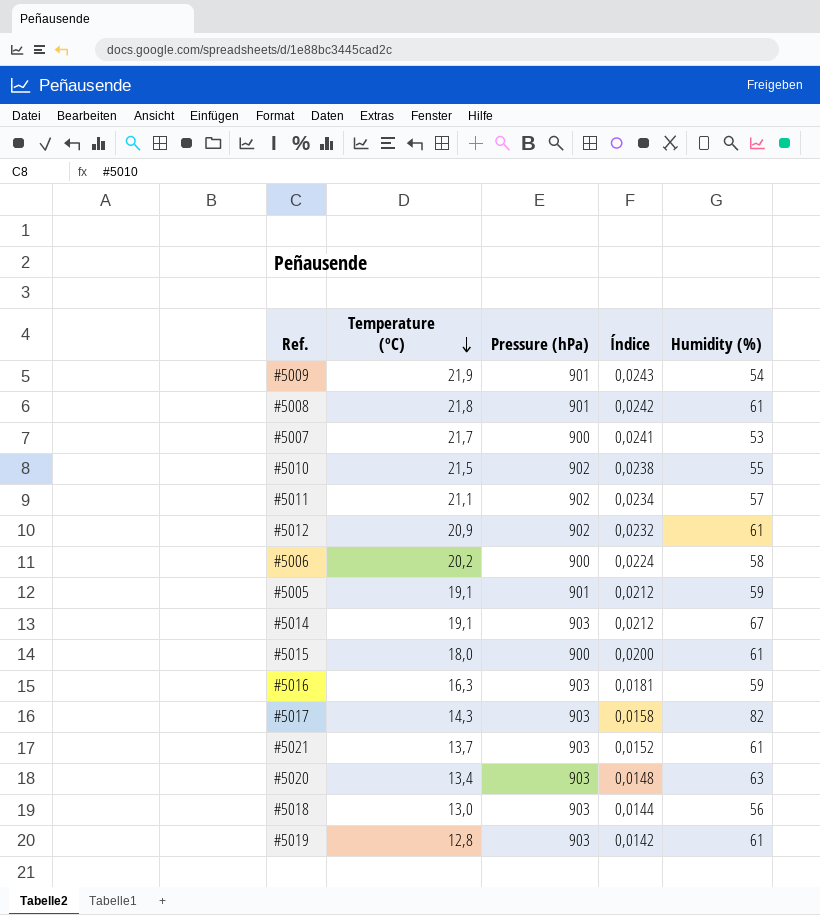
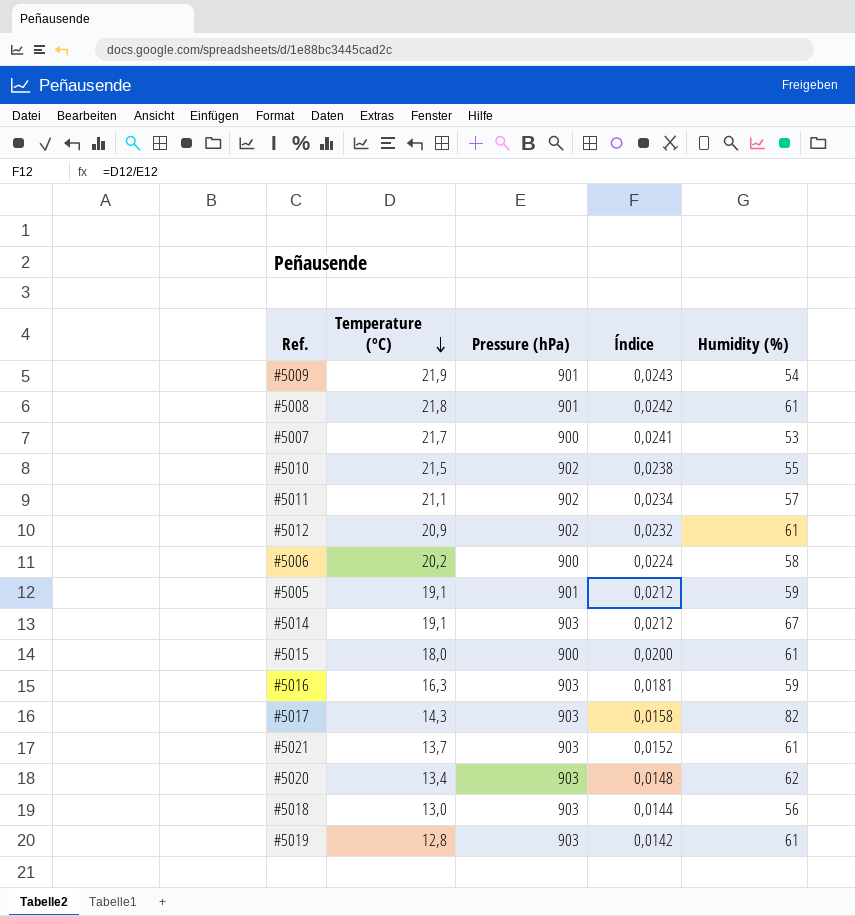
#5020 | Humidity (%): 63 -> 62

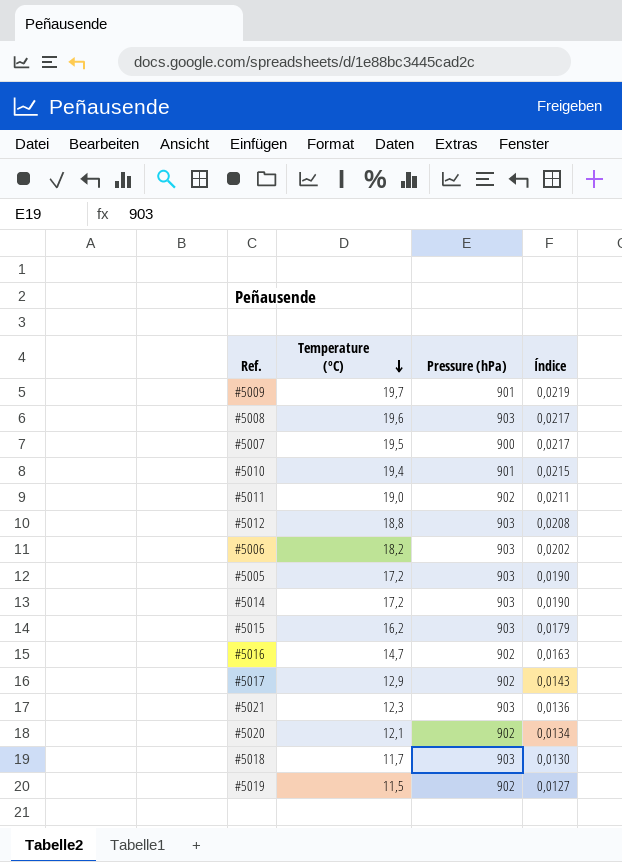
column Humidity (%) | position: 5 -> none
#5009 | Temperature (ºC): 21,9 -> 19,7
#5009 | Índice: 0,0243 -> 0,0219
#5008 | Temperature (ºC): 21,8 -> 19,6
#5008 | Pressure (hPa): 901 -> 903
#5008 | Índice: 0,0242 -> 0,0217
#5007 | Temperature (ºC): 21,7 -> 19,5
#5007 | Índice: 0,0241 -> 0,0217
#5010 | Temperature (ºC): 21,5 -> 19,4
#5010 | Pressure (hPa): 902 -> 901
#5010 | Índice: 0,0238 -> 0,0215
#5011 | Temperature (ºC): 21,1 -> 19,0
#5011 | Índice: 0,0234 -> 0,0211
#5012 | Temperature (ºC): 20,9 -> 18,8
#5012 | Pressure (hPa): 902 -> 903
#5012 | Índice: 0,0232 -> 0,0208
#5006 | Temperature (ºC): 20,2 -> 18,2
#5006 | Pressure (hPa): 900 -> 903
#5006 | Índice: 0,0224 -> 0,0202
#5005 | Temperature (ºC): 19,1 -> 17,2
#5005 | Pressure (hPa): 901 -> 903
#5005 | Índice: 0,0212 -> 0,0190
#5014 | Temperature (ºC): 19,1 -> 17,2
#5014 | Índice: 0,0212 -> 0,0190
#5015 | Temperature (ºC): 18,0 -> 16,2
#5015 | Pressure (hPa): 900 -> 903
#5015 | Índice: 0,0200 -> 0,0179
#5016 | Temperature (ºC): 16,3 -> 14,7
#5016 | Pressure (hPa): 903 -> 902
#5016 | Índice: 0,0181 -> 0,0163
#5017 | Temperature (ºC): 14,3 -> 12,9
#5017 | Pressure (hPa): 903 -> 902
#5017 | Índice: 0,0158 -> 0,0143
#5021 | Temperature (ºC): 13,7 -> 12,3
#5021 | Índice: 0,0152 -> 0,0136
#5020 | Temperature (ºC): 13,4 -> 12,1
#5020 | Pressure (hPa): 903 -> 902
#5020 | Índice: 0,0148 -> 0,0134
#5018 | Temperature (ºC): 13,0 -> 11,7
#5018 | Índice: 0,0144 -> 0,0130
#5019 | Temperature (ºC): 12,8 -> 11,5
#5019 | Pressure (hPa): 903 -> 902
#5019 | Índice: 0,0142 -> 0,0127

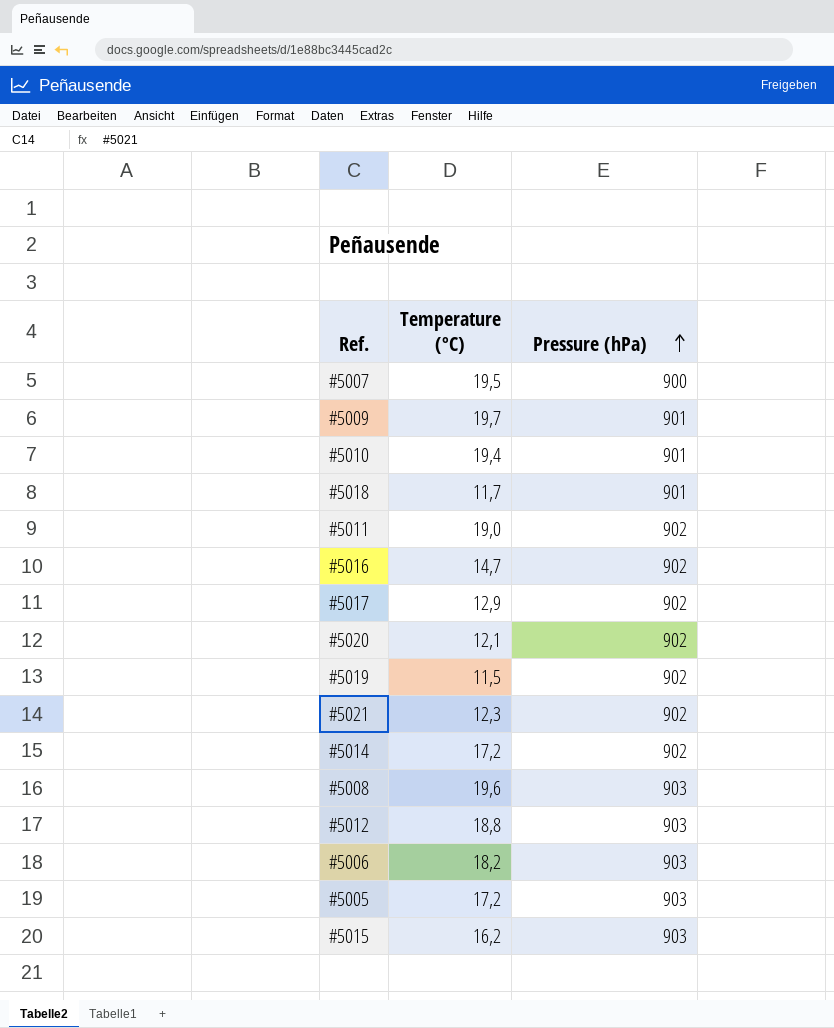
row order: Temperature (ºC) descending -> Pressure (hPa) ascending
column Índice | formula: [Temperature (ºC)] / [Pressure (hPa)] -> none
#5018 | Pressure (hPa): 903 -> 901
#5021 | Pressure (hPa): 903 -> 902
#5014 | Pressure (hPa): 903 -> 902

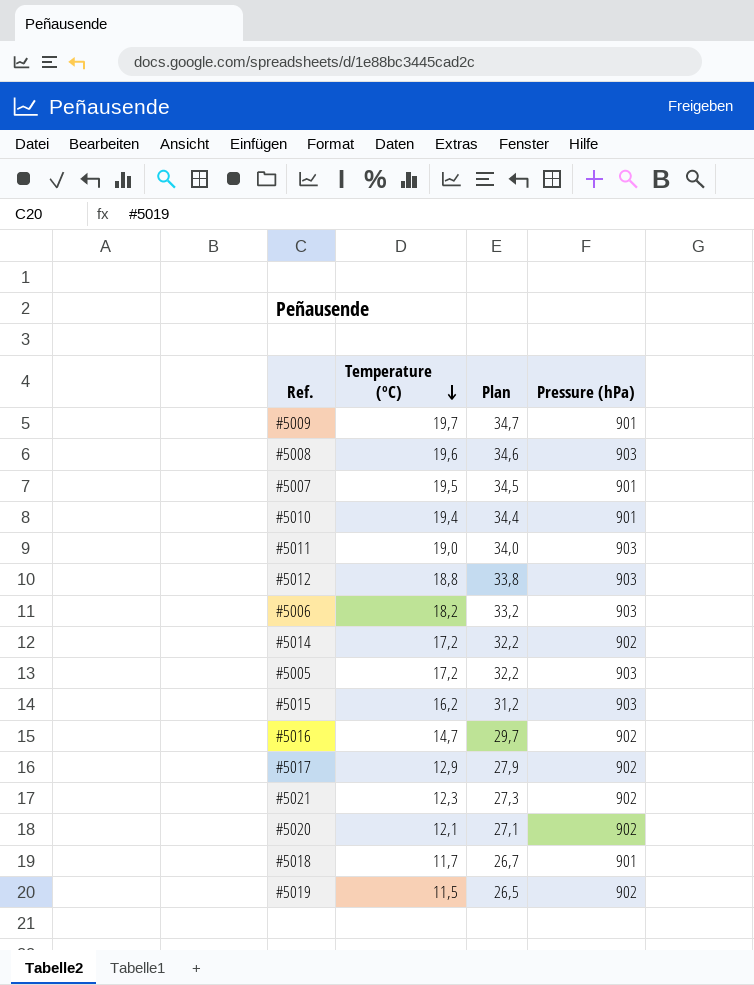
row order: Pressure (hPa) ascending -> Temperature (ºC) descending
column Plan | formula: none -> [Temperature (ºC)] + 15
#5007 | Pressure (hPa): 900 -> 901
#5011 | Pressure (hPa): 902 -> 903

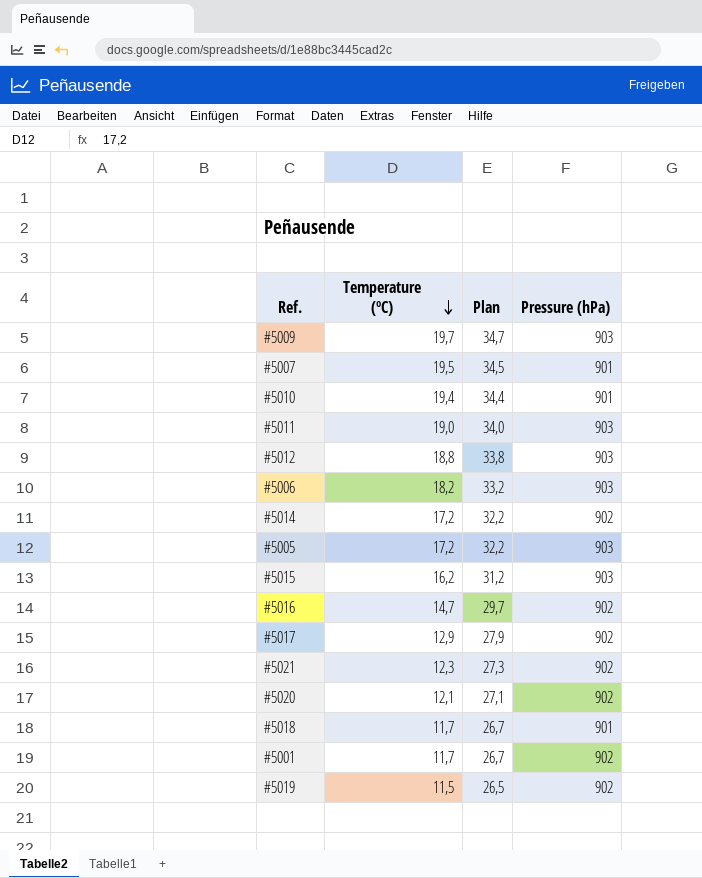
row #5008: 19,6 | 34,6 | 903 -> none
#5009 | Pressure (hPa): 901 -> 903
row #5001: none -> 11,7 | 26,7 | 902

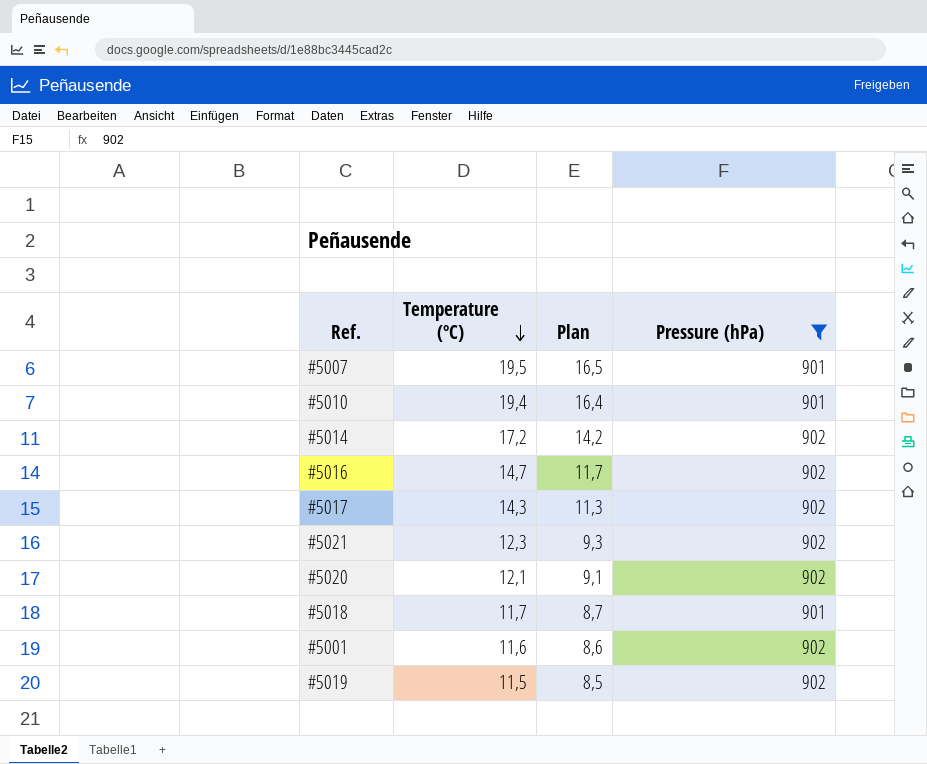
filter: none -> Pressure (hPa) != 903
column Plan | formula: [Temperature (ºC)] + 15 -> [Temperature (ºC)] - 3
#5017 | Temperature (ºC): 12,9 -> 14,3
#5001 | Temperature (ºC): 11,7 -> 11,6

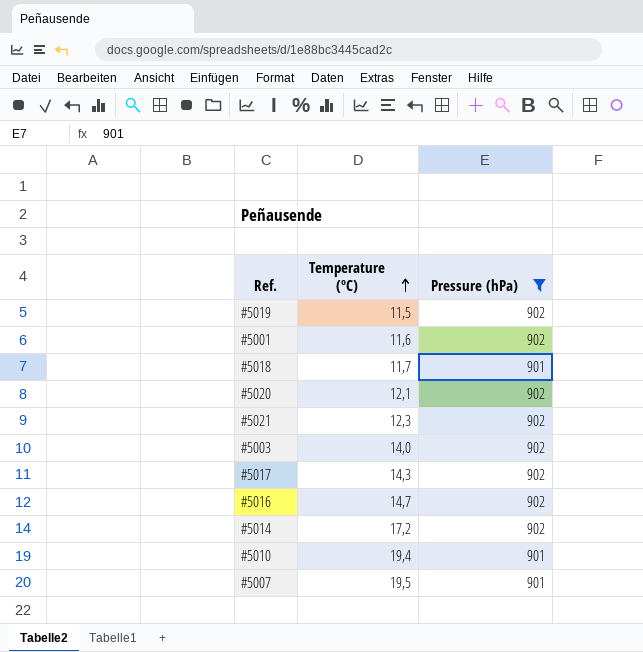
row order: Temperature (ºC) descending -> Temperature (ºC) ascending
column Plan | formula: [Temperature (ºC)] - 3 -> none
row #5003: none -> 14,0 | 902

